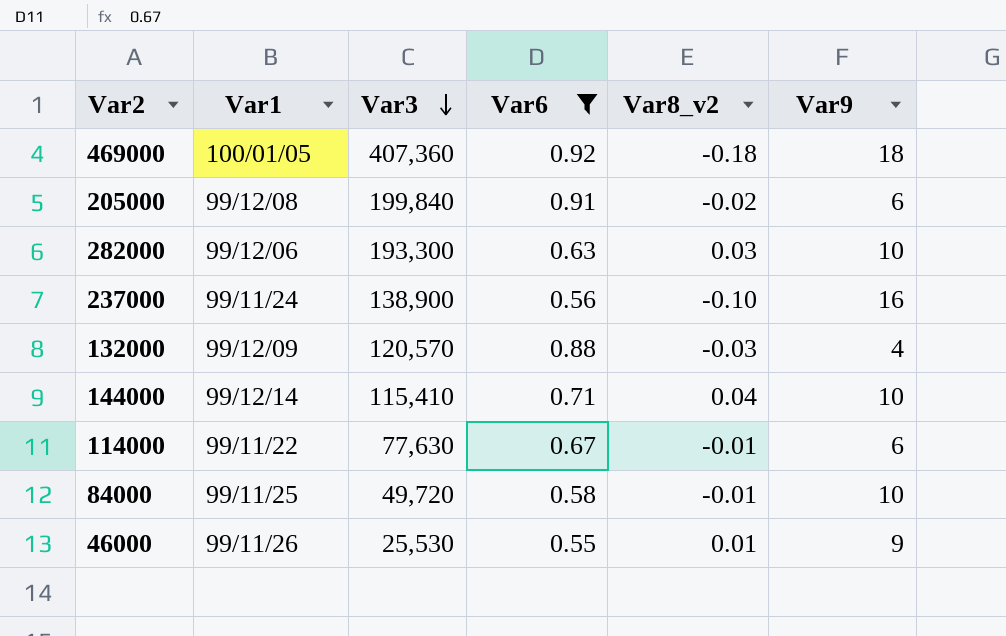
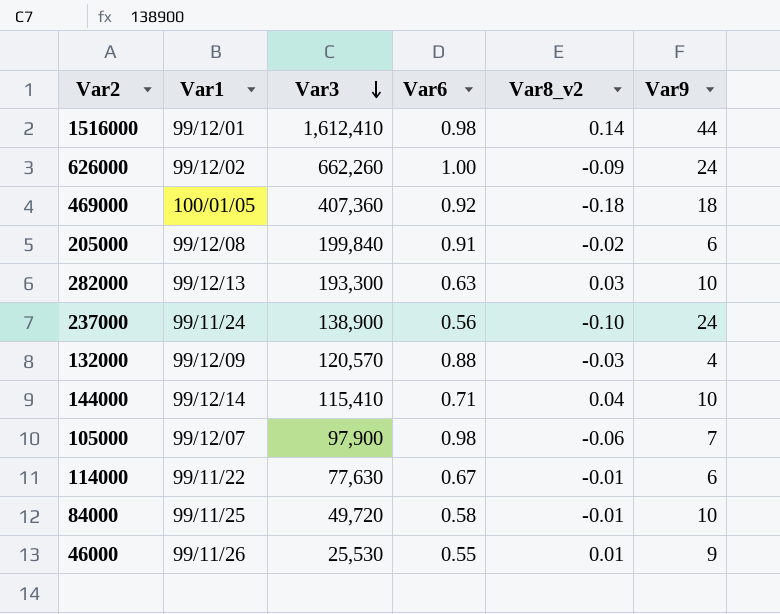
filter: Var6 <= 0.92 -> none
282000 | Var1: 99/12/06 -> 99/12/13
237000 | Var9: 16 -> 24

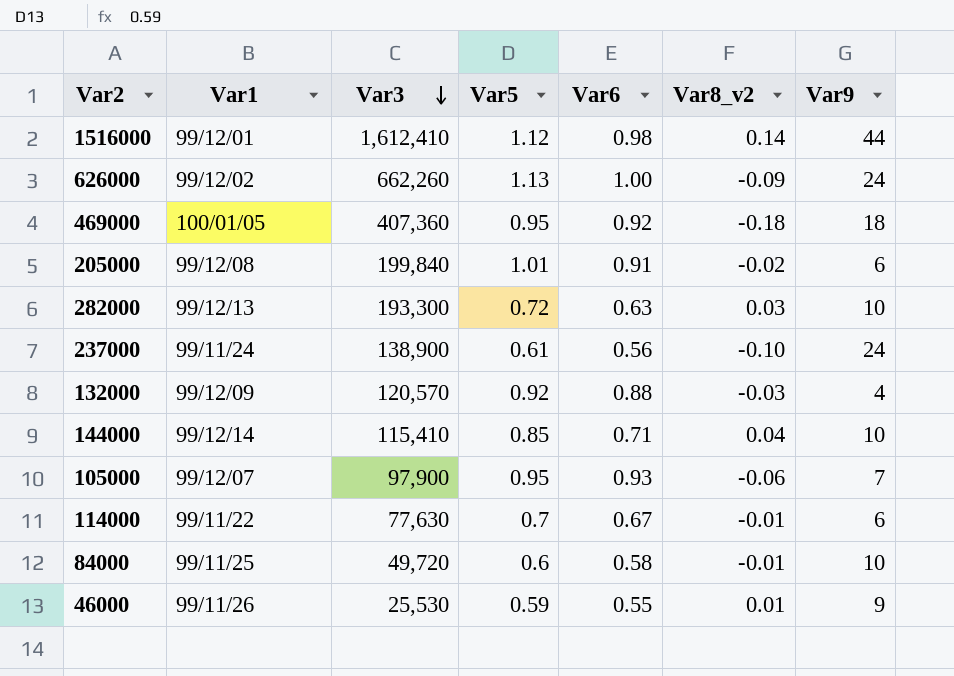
column Var5 | position: none -> 4
105000 | Var6: 0.98 -> 0.93

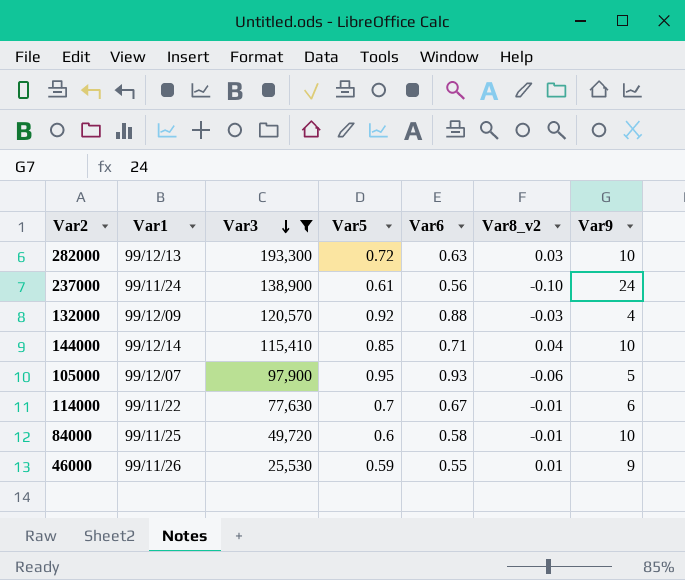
filter: none -> Var3 <= 193,300
105000 | Var9: 7 -> 5

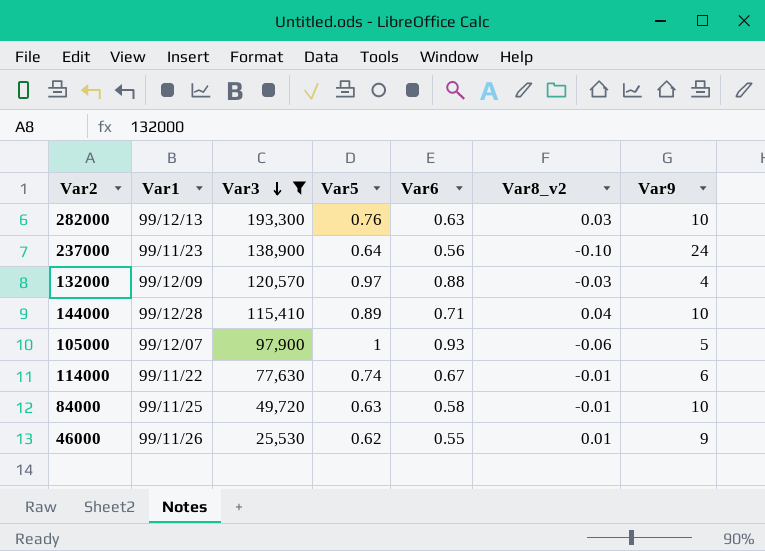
282000 | Var5: 0.72 -> 0.76
237000 | Var1: 99/11/24 -> 99/11/23
237000 | Var5: 0.61 -> 0.64
132000 | Var5: 0.92 -> 0.97
144000 | Var1: 99/12/14 -> 99/12/28
144000 | Var5: 0.85 -> 0.89
105000 | Var5: 0.95 -> 1
114000 | Var5: 0.7 -> 0.74
84000 | Var5: 0.6 -> 0.63
46000 | Var5: 0.59 -> 0.62

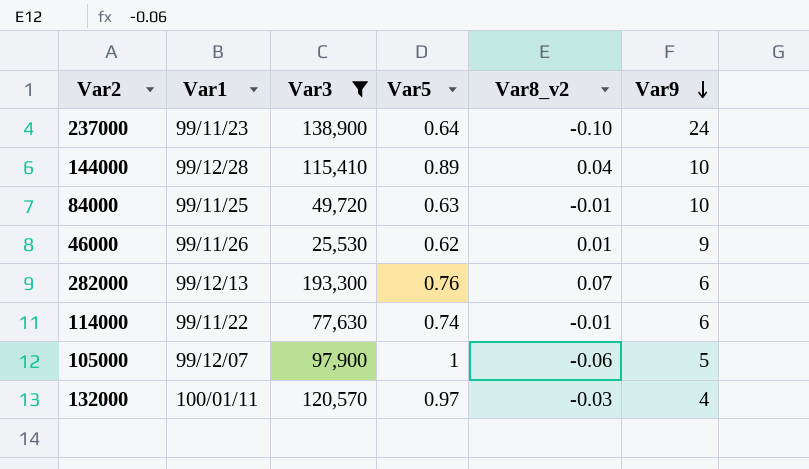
row order: Var3 descending -> Var9 descending
column Var6 | position: 5 -> none
282000 | Var8_v2: 0.03 -> 0.07
282000 | Var9: 10 -> 6
132000 | Var1: 99/12/09 -> 100/01/11

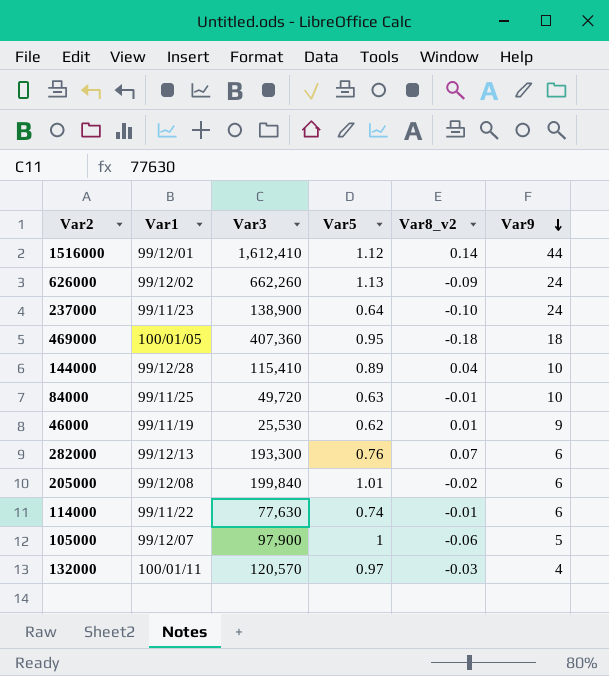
filter: Var3 <= 193,300 -> none
46000 | Var1: 99/11/26 -> 99/11/19

